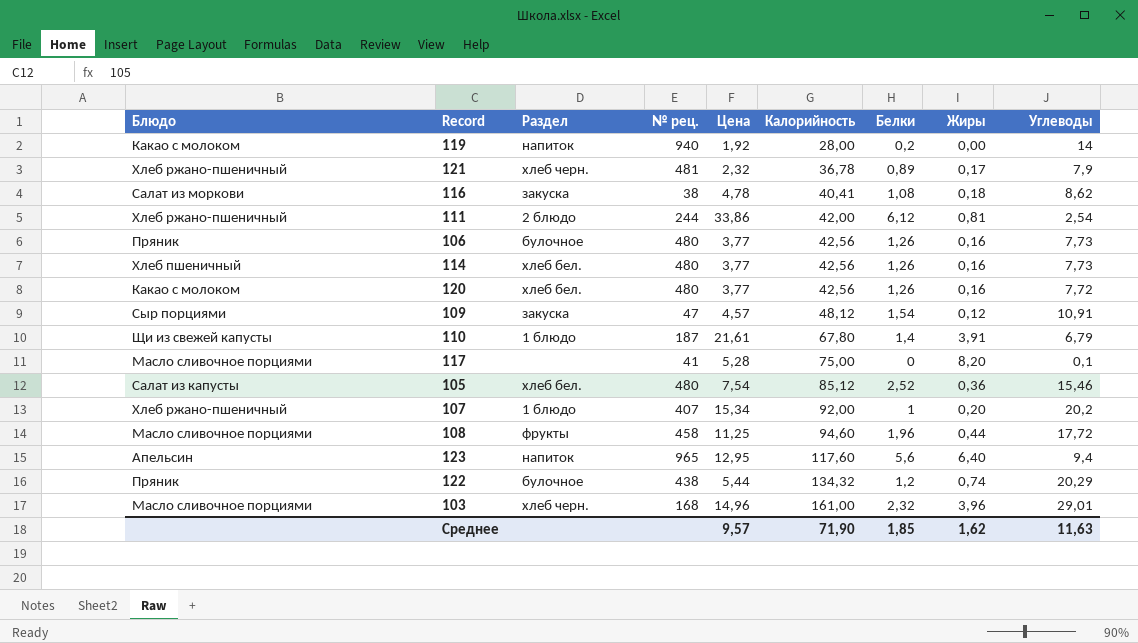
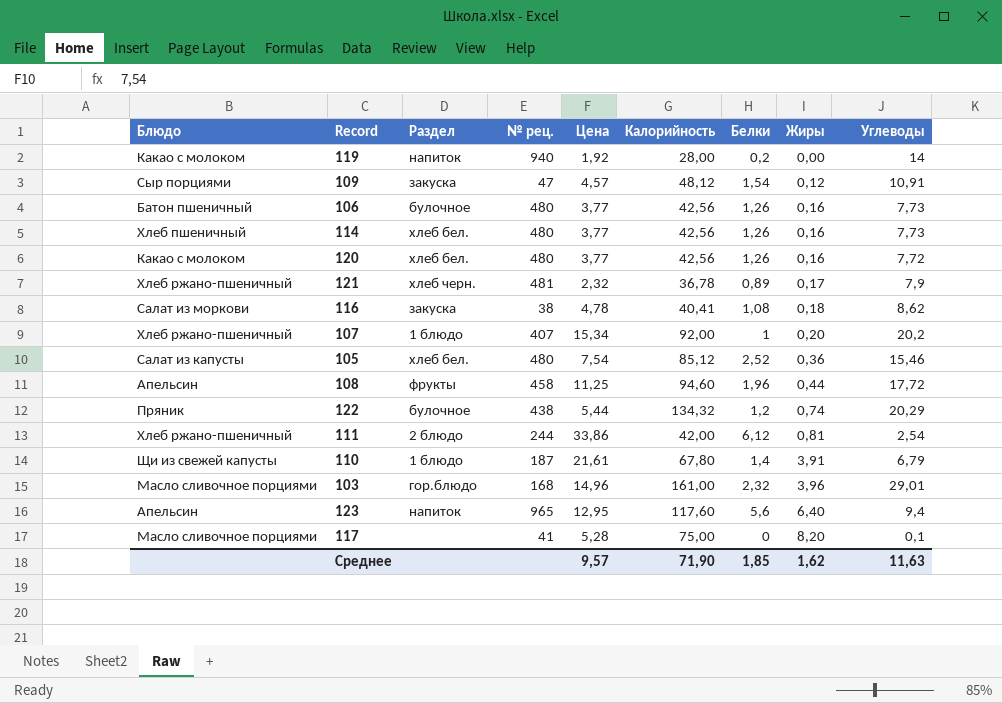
row order: Калорийность ascending -> Жиры ascending
106 | Блюдо: Пряник -> Батон пшеничный
108 | Блюдо: Масло сливочное порциями -> Апельсин
103 | Раздел: хлеб черн. -> гор.блюдо

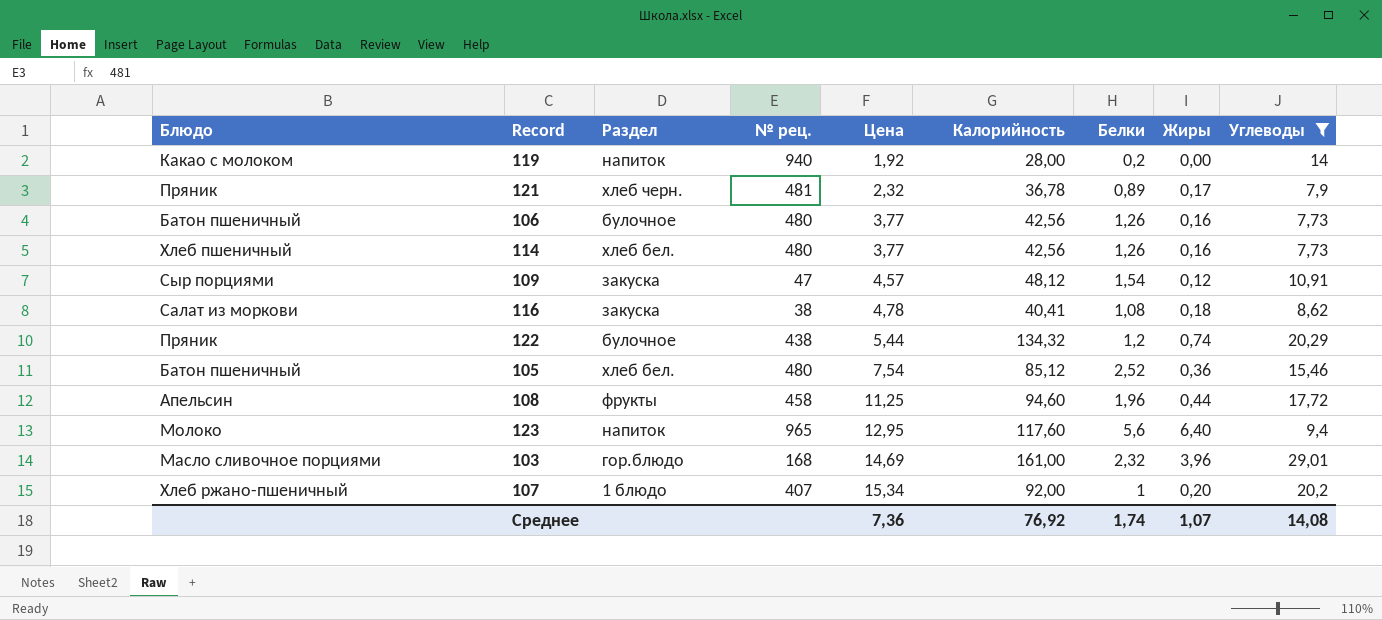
filter: none -> Углеводы >= 7,73
row order: Жиры ascending -> Цена ascending
121 | Блюдо: Хлеб ржано-пшеничный -> Пряник
105 | Блюдо: Салат из капусты -> Батон пшеничный
123 | Блюдо: Апельсин -> Молоко
103 | Цена: 14,96 -> 14,69
Среднее | Цена: 9,57 -> 7,36
Среднее | Калорийность: 71,90 -> 76,92
Среднее | Белки: 1,85 -> 1,74
Среднее | Жиры: 1,62 -> 1,07
Среднее | Углеводы: 11,63 -> 14,08

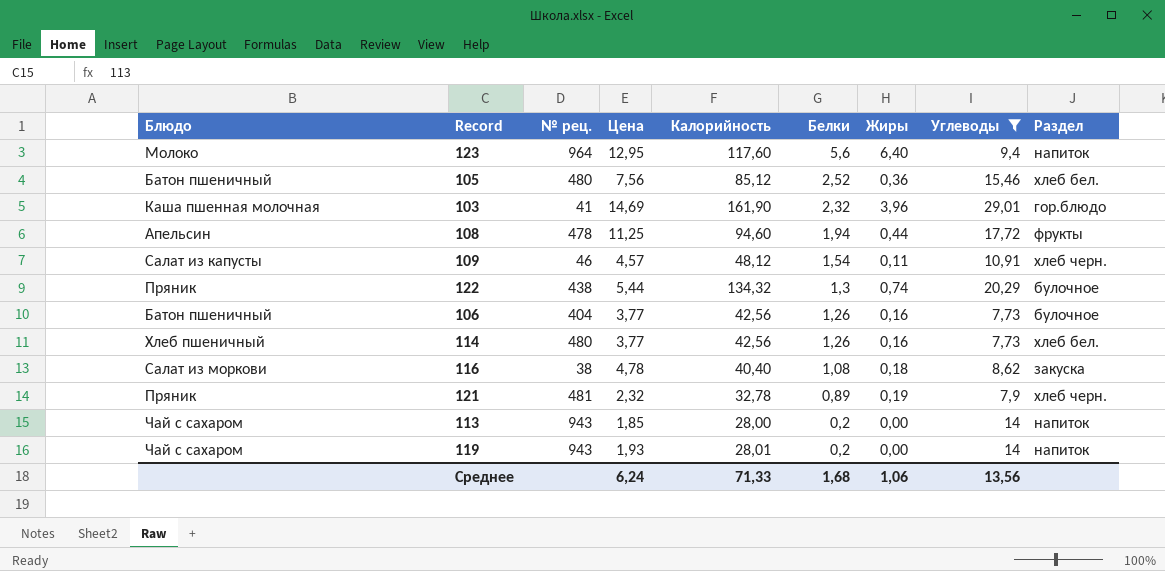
row order: Цена ascending -> Белки descending
column Раздел | position: 3 -> 9
row 107: Хлеб ржано-пшеничный | 1 блюдо | 407 | 15,34 | 92,00 | 1 | 0,20 | 20,2 -> none
123 | № рец.: 965 -> 964
105 | Цена: 7,54 -> 7,56
103 | Блюдо: Масло сливочное порциями -> Каша пшенная молочная
103 | № рец.: 168 -> 41
103 | Калорийность: 161,00 -> 161,90
108 | № рец.: 458 -> 478
108 | Белки: 1,96 -> 1,94
109 | Блюдо: Сыр порциями -> Салат из капусты
109 | № рец.: 47 -> 46
109 | Жиры: 0,12 -> 0,11
109 | Раздел: закуска -> хлеб черн.
122 | Белки: 1,2 -> 1,3
106 | № рец.: 480 -> 404
116 | Калорийность: 40,41 -> 40,40
121 | Калорийность: 36,78 -> 32,78
121 | Жиры: 0,17 -> 0,19
row 113: none -> Чай с сахаром | 943 | 1,85 | 28,00 | 0,2 | 0,00 | 14 | напиток
119 | Блюдо: Какао с молоком -> Чай с сахаром
119 | № рец.: 940 -> 943
119 | Цена: 1,92 -> 1,93
119 | Калорийность: 28,00 -> 28,01
Среднее | Цена: 7,36 -> 6,24
Среднее | Калорийность: 76,92 -> 71,33
Среднее | Белки: 1,74 -> 1,68
Среднее | Жиры: 1,07 -> 1,06
Среднее | Углеводы: 14,08 -> 13,56

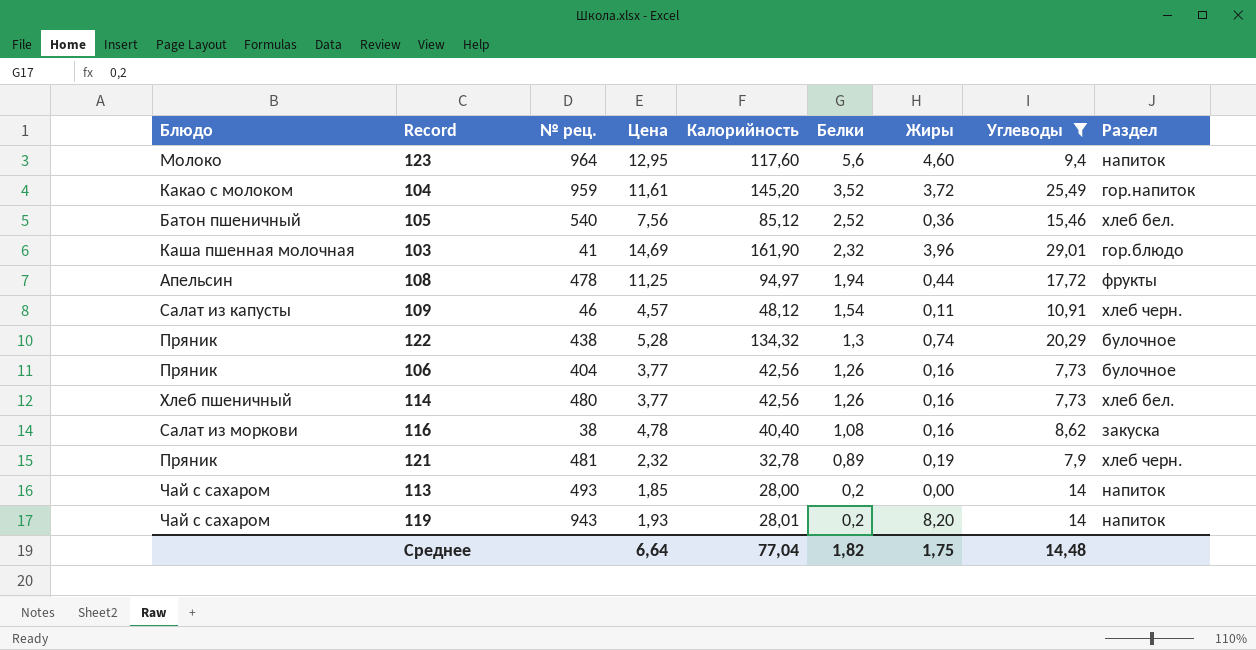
123 | Жиры: 6,40 -> 4,60
row 104: none -> Какао с молоком | 959 | 11,61 | 145,20 | 3,52 | 3,72 | 25,49 | гор.напиток
105 | № рец.: 480 -> 540
108 | Калорийность: 94,60 -> 94,97
122 | Цена: 5,44 -> 5,28
106 | Блюдо: Батон пшеничный -> Пряник
116 | Жиры: 0,18 -> 0,16
113 | № рец.: 943 -> 493
119 | Жиры: 0,00 -> 8,20
Среднее | Цена: 6,24 -> 6,64
Среднее | Калорийность: 71,33 -> 77,04
Среднее | Белки: 1,68 -> 1,82
Среднее | Жиры: 1,06 -> 1,75
Среднее | Углеводы: 13,56 -> 14,48

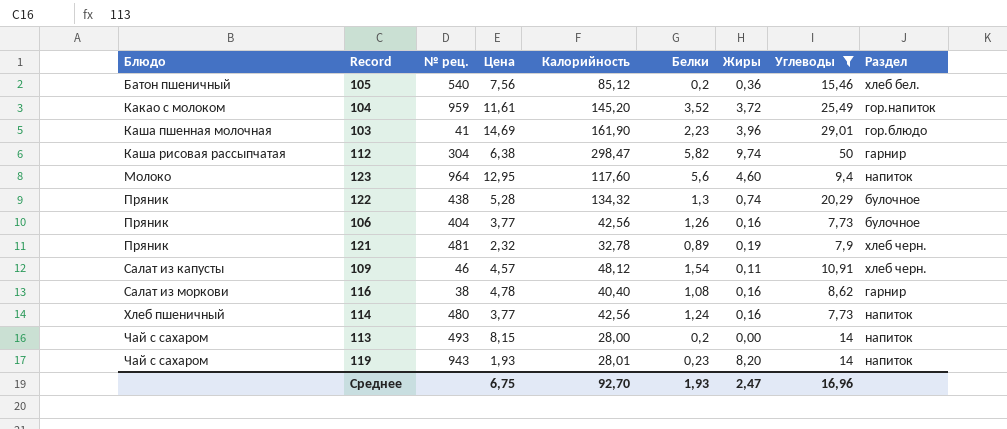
row order: Белки descending -> Блюдо ascending
row 108: Апельсин | 478 | 11,25 | 94,97 | 1,94 | 0,44 | 17,72 | фрукты -> none
105 | Белки: 2,52 -> 0,2
103 | Белки: 2,32 -> 2,23
row 112: none -> Каша рисовая рассыпчатая | 304 | 6,38 | 298,47 | 5,82 | 9,74 | 50 | гарнир
116 | Раздел: закуска -> гарнир
114 | Белки: 1,26 -> 1,24
114 | Раздел: хлеб бел. -> напиток
113 | Цена: 1,85 -> 8,15
119 | Белки: 0,2 -> 0,23
Среднее | Цена: 6,64 -> 6,75
Среднее | Калорийность: 77,04 -> 92,70
Среднее | Белки: 1,82 -> 1,93
Среднее | Жиры: 1,75 -> 2,47
Среднее | Углеводы: 14,48 -> 16,96

